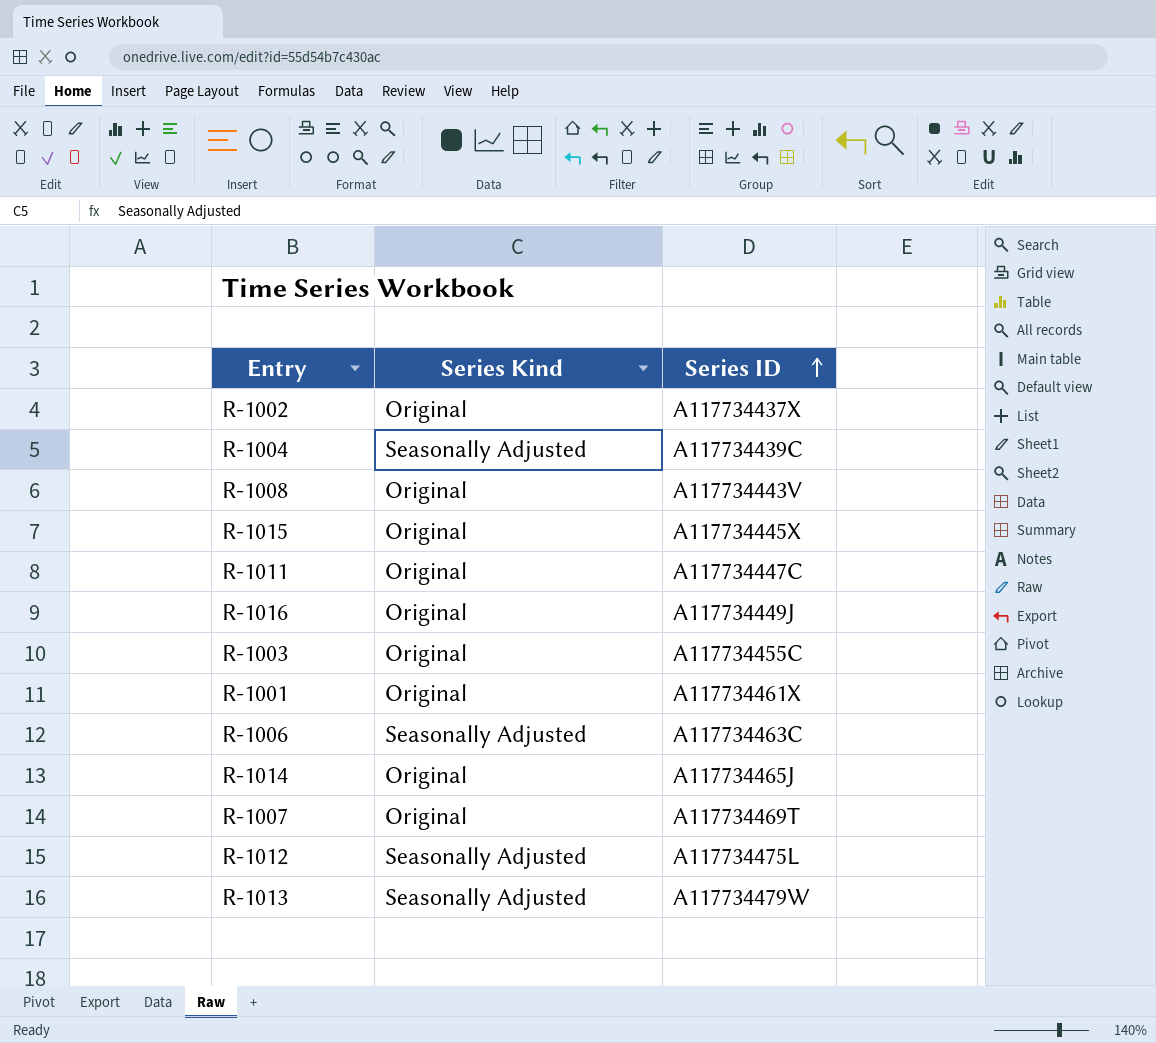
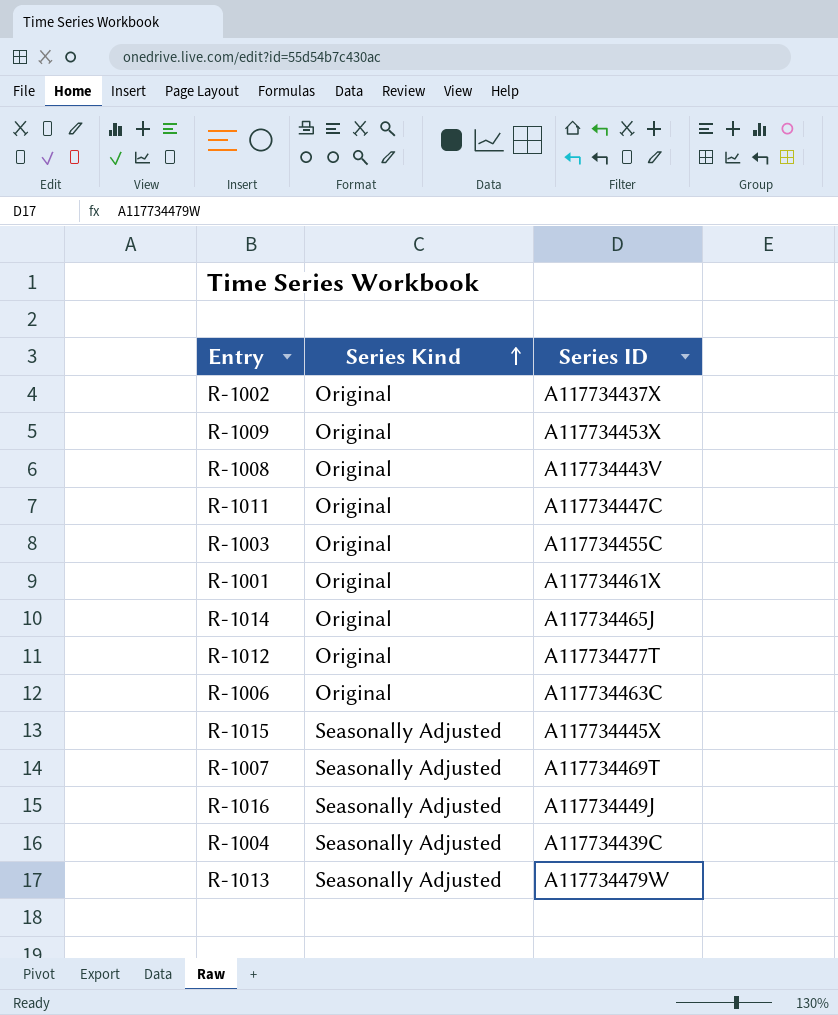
row order: Series ID ascending -> Series Kind ascending
row R-1009: none -> Original | A117734453X
R-1012 | Series Kind: Seasonally Adjusted -> Original
R-1012 | Series ID: A117734475L -> A117734477T
R-1006 | Series Kind: Seasonally Adjusted -> Original
R-1015 | Series Kind: Original -> Seasonally Adjusted
R-1007 | Series Kind: Original -> Seasonally Adjusted
R-1016 | Series Kind: Original -> Seasonally Adjusted

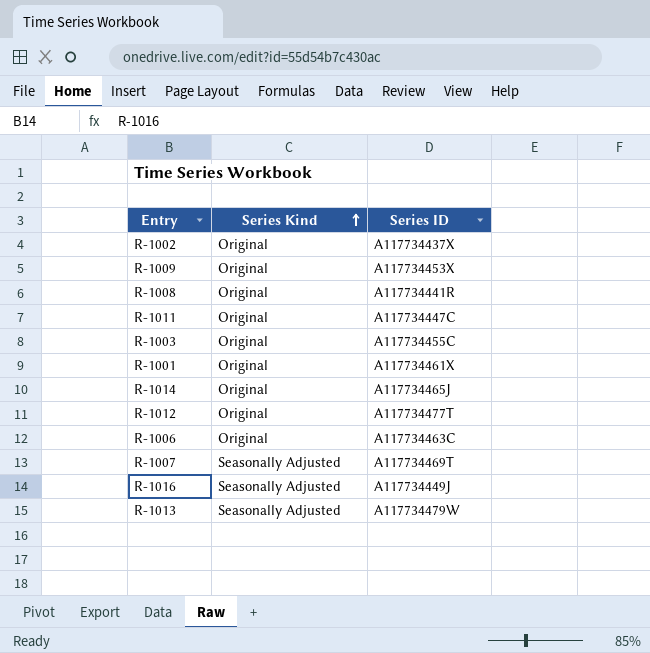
row R-1015: Seasonally Adjusted | A117734445X -> none
row R-1004: Seasonally Adjusted | A117734439C -> none
R-1008 | Series ID: A117734443V -> A117734441R

